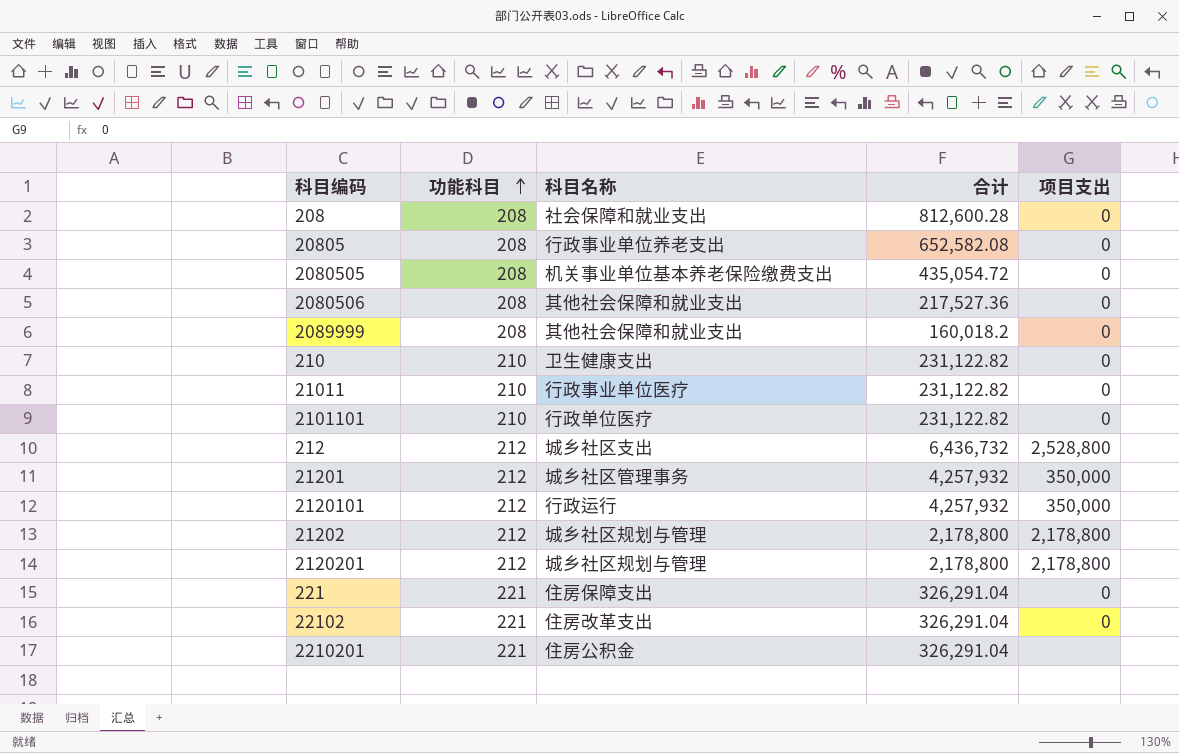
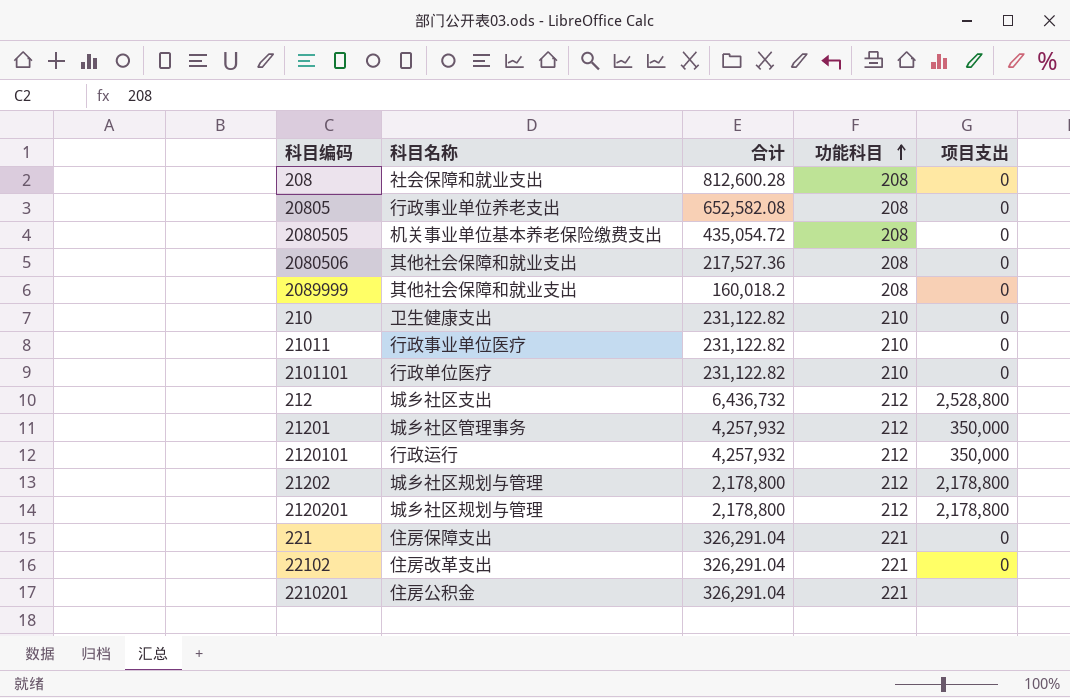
column 功能科目 | position: 2 -> 4

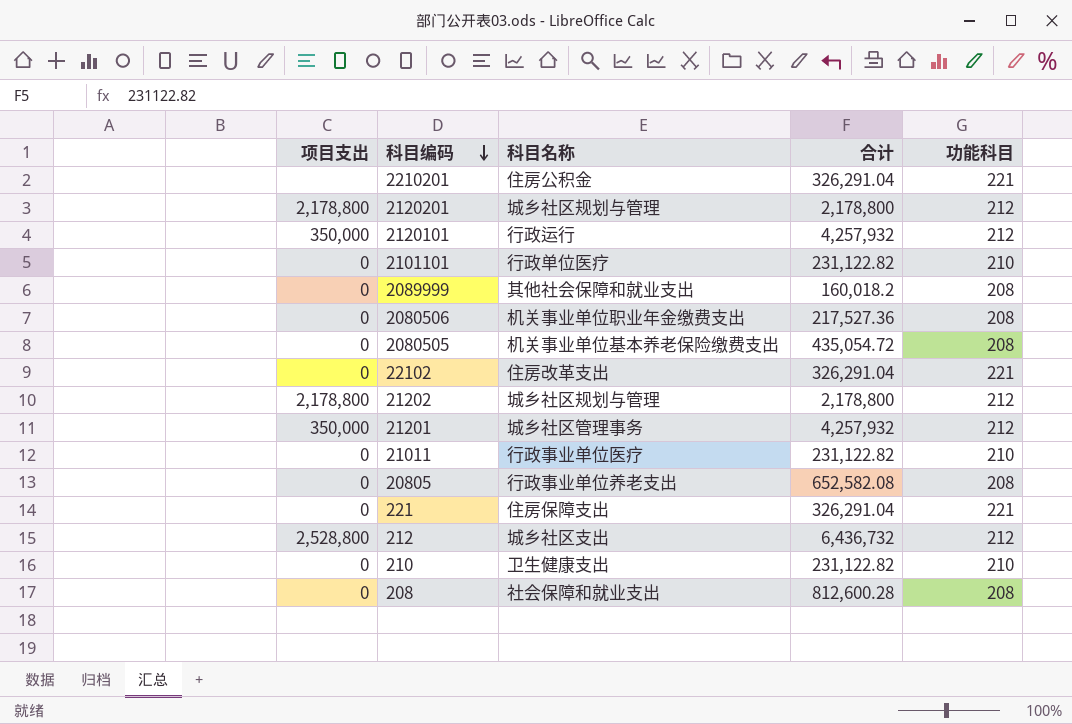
row order: 功能科目 ascending -> 科目编码 descending
column 项目支出 | position: 5 -> 1
2080506 | 科目名称: 其他社会保障和就业支出 -> 机关事业单位职业年金缴费支出

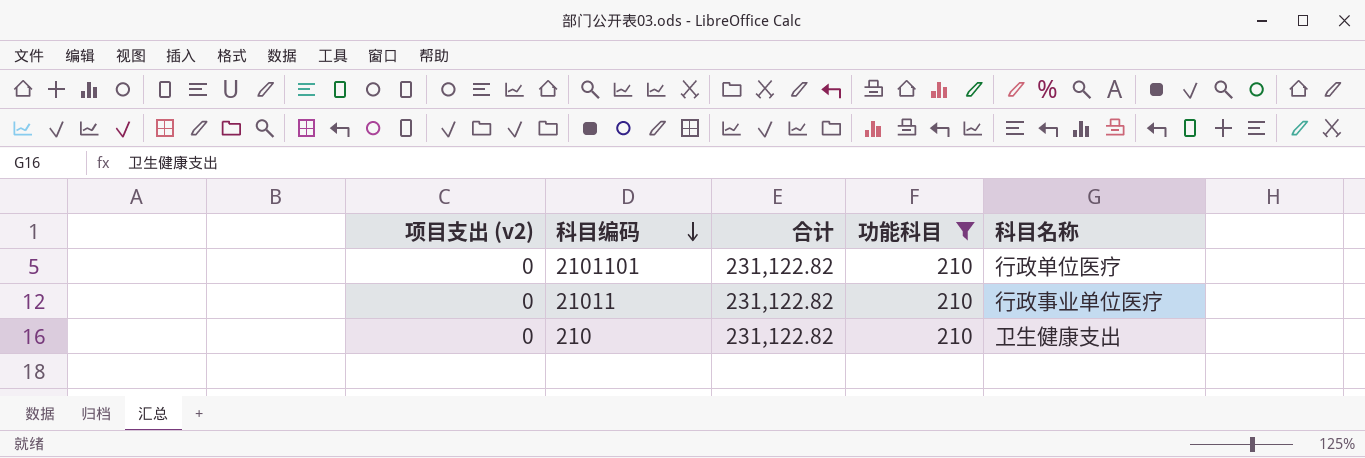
filter: none -> 功能科目 = 210
column name: 项目支出 -> 项目支出 (v2)
column 科目名称 | position: 3 -> 5

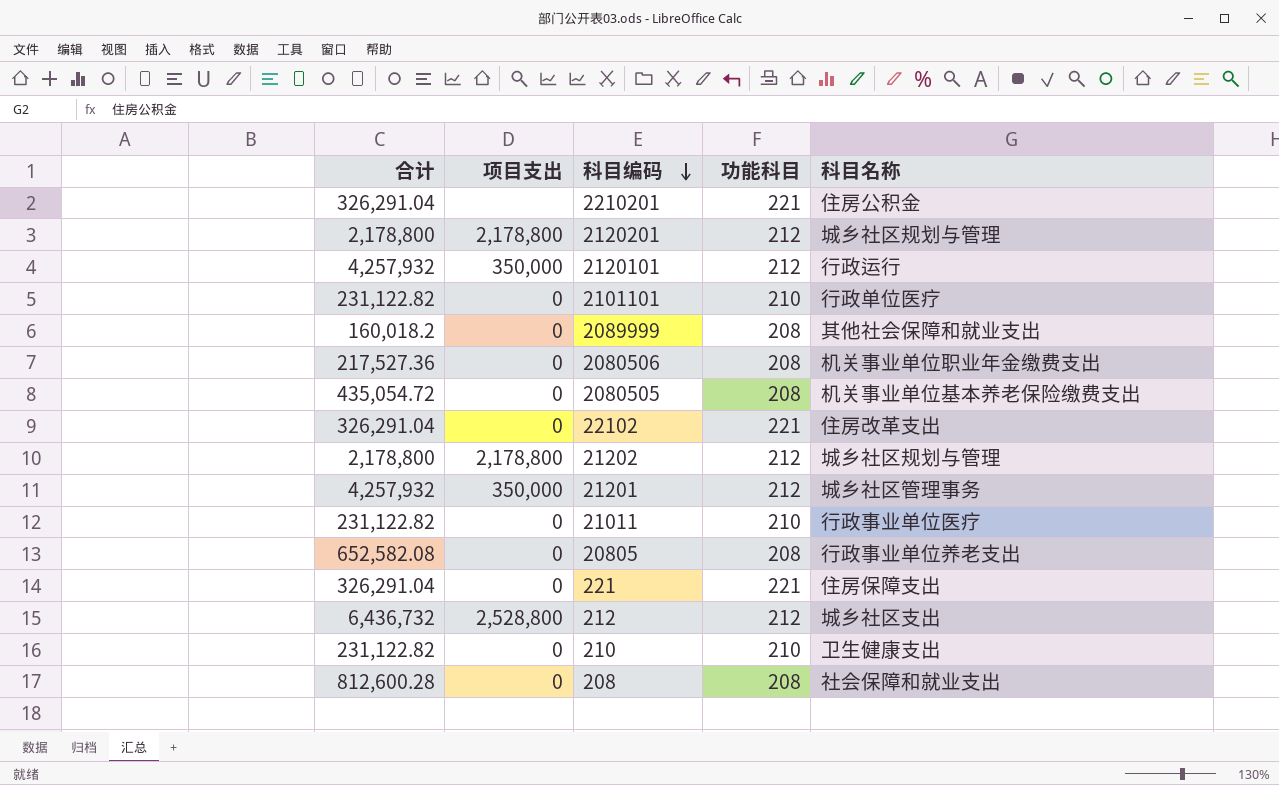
filter: 功能科目 = 210 -> none
column 合计 | position: 3 -> 1
column name: 项目支出 (v2) -> 项目支出

